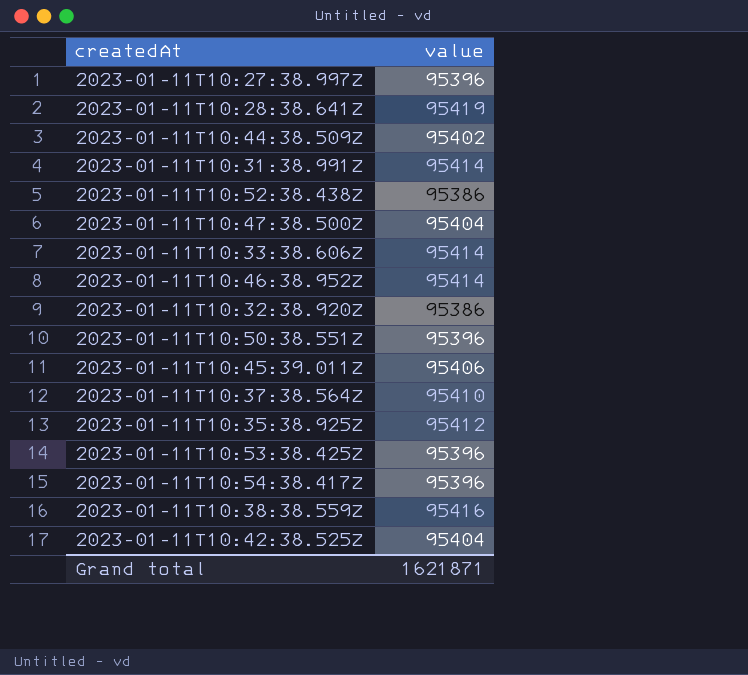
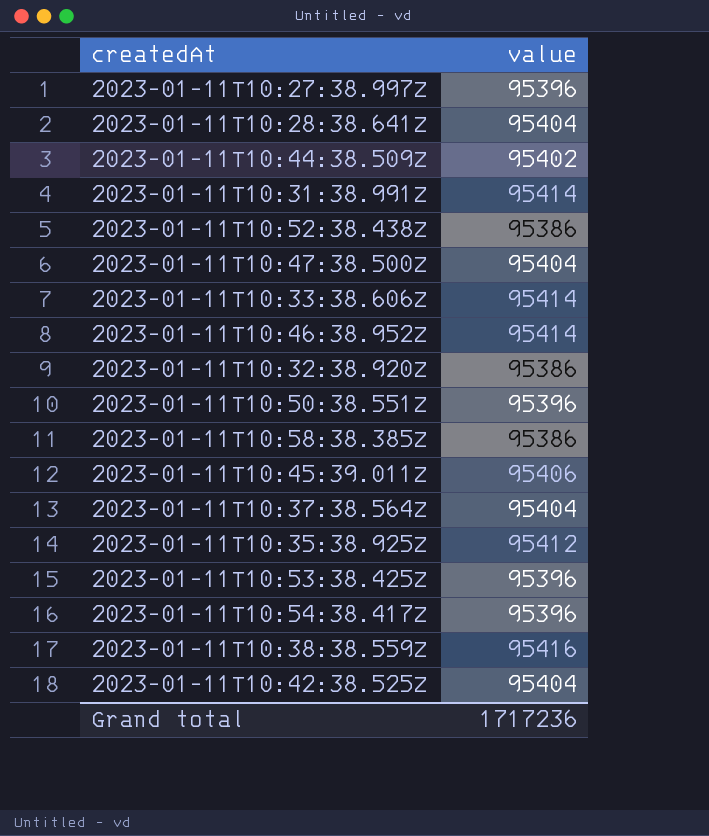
2023-01-11T10:28:38.641Z | value: 95419 -> 95404
row 2023-01-11T10:58:38.385Z: none -> 95386
2023-01-11T10:37:38.564Z | value: 95410 -> 95404
Grand total | value: 1621871 -> 1717236

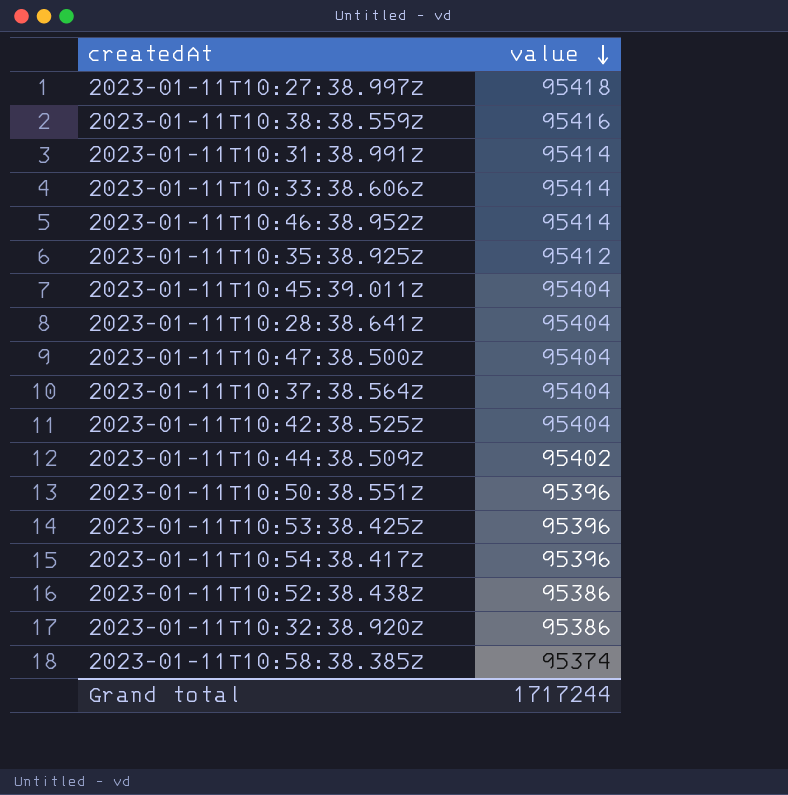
row order: none -> value descending
2023-01-11T10:27:38.997Z | value: 95396 -> 95418
2023-01-11T10:45:39.011Z | value: 95406 -> 95404
2023-01-11T10:58:38.385Z | value: 95386 -> 95374
Grand total | value: 1717236 -> 1717244

